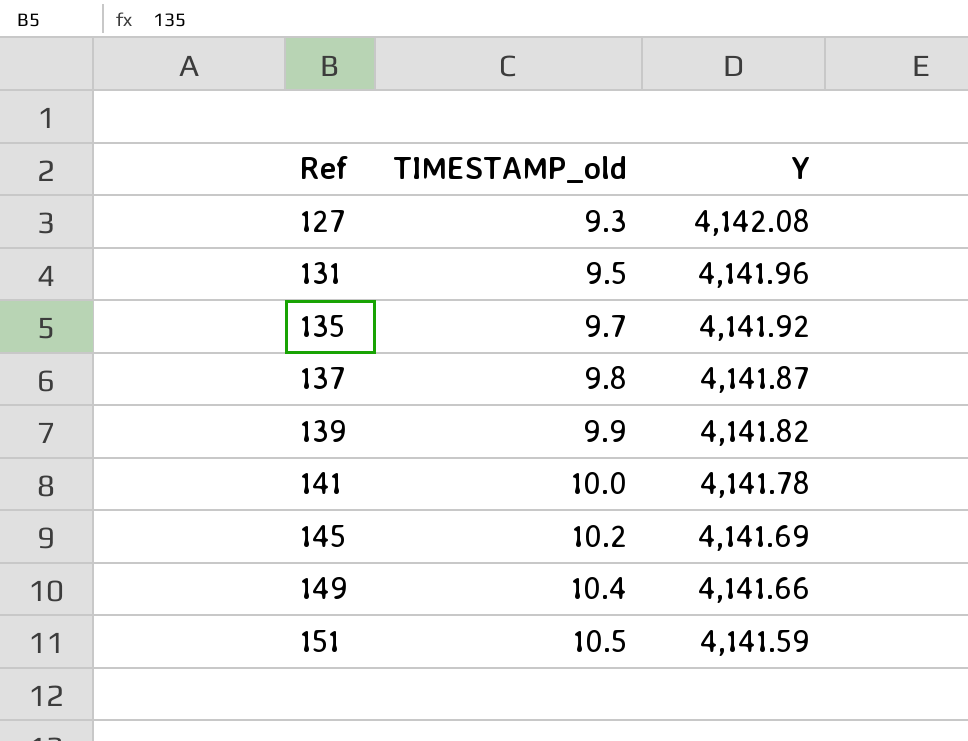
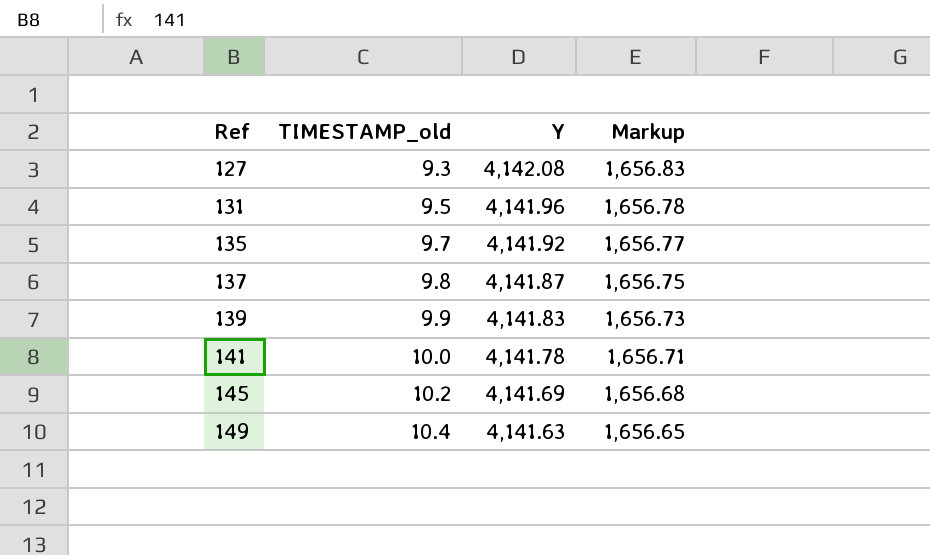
column Markup | formula: none -> [Y] * 0.4
row 151: 10.5 | 4,141.59 -> none
139 | Y: 4,141.82 -> 4,141.83
149 | Y: 4,141.66 -> 4,141.63

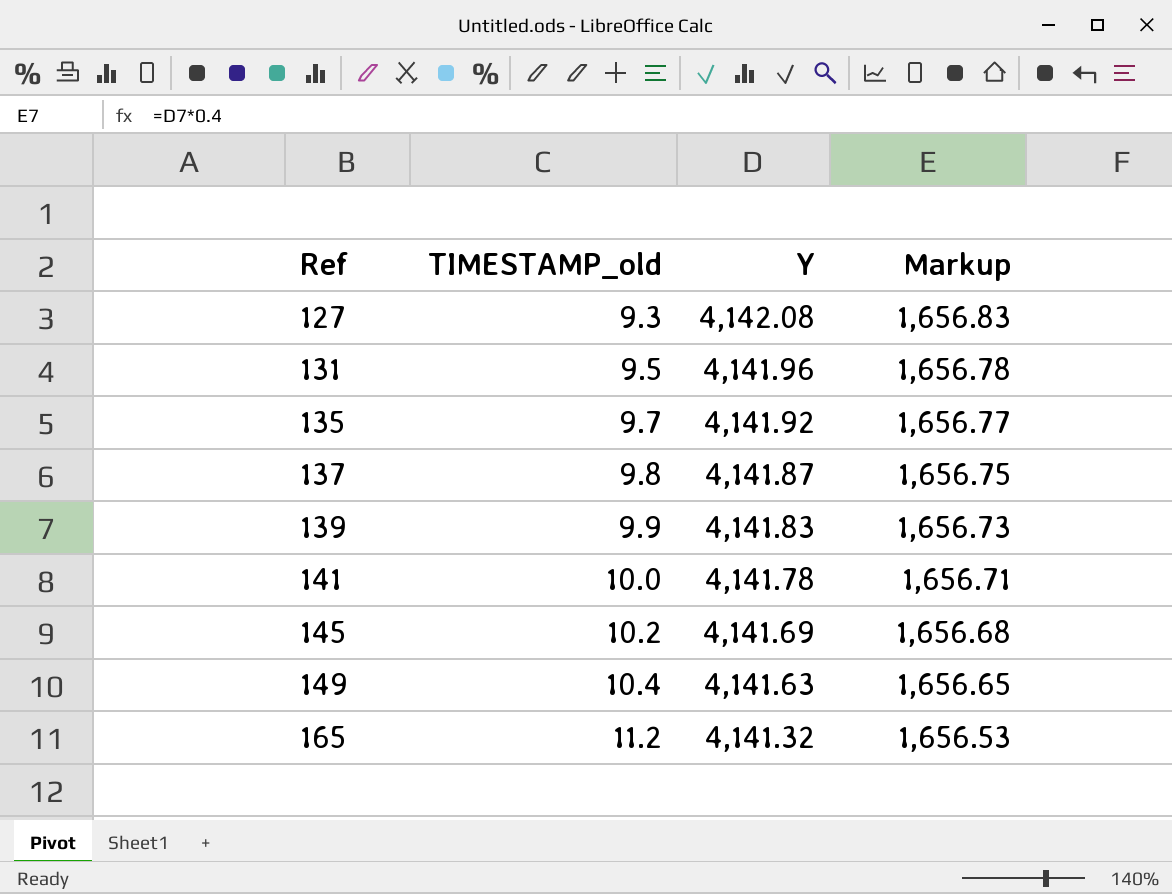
row 165: none -> 11.2 | 4,141.32 | 1,656.53

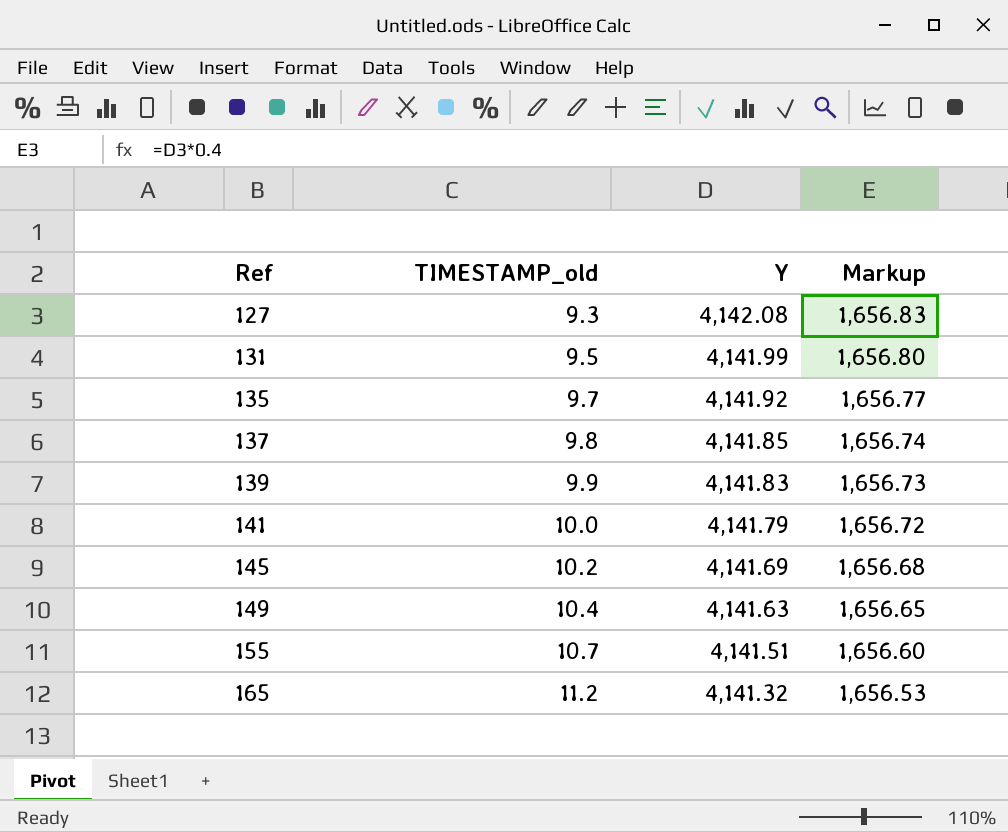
131 | Y: 4,141.96 -> 4,141.99
131 | Markup: 1,656.78 -> 1,656.80
137 | Y: 4,141.87 -> 4,141.85
137 | Markup: 1,656.75 -> 1,656.74
141 | Y: 4,141.78 -> 4,141.79
141 | Markup: 1,656.71 -> 1,656.72
row 155: none -> 10.7 | 4,141.51 | 1,656.60

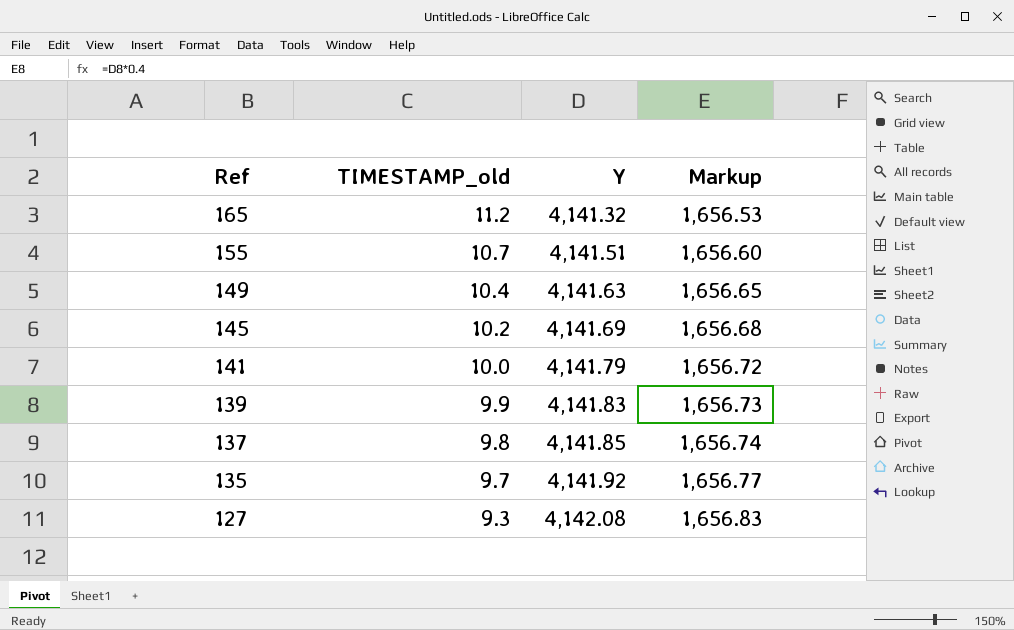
row order: Ref ascending -> Ref descending
row 131: 9.5 | 4,141.99 | 1,656.80 -> none

